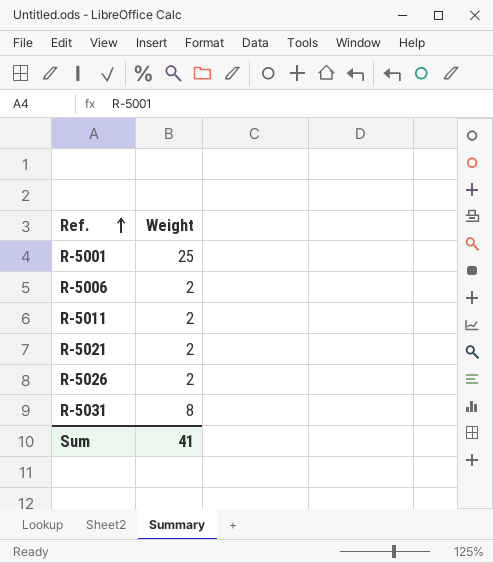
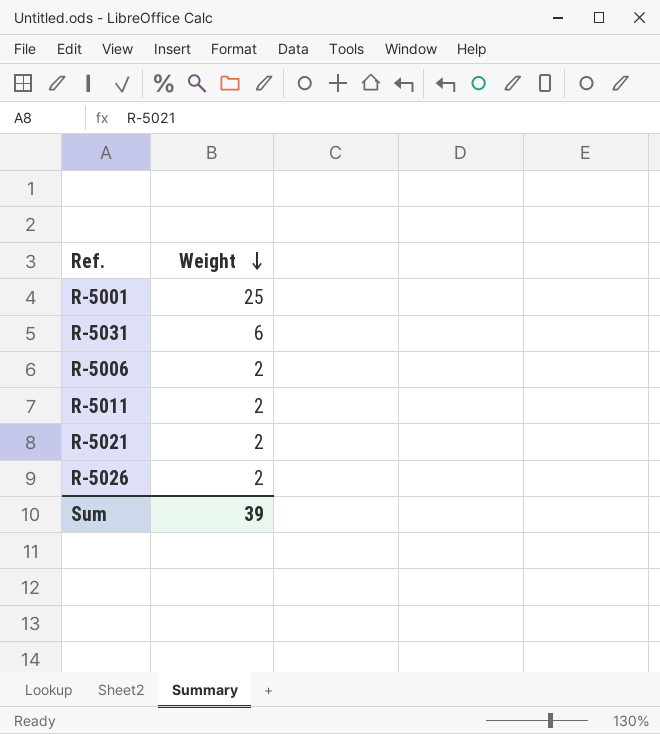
row order: Ref. ascending -> Weight descending
R-5031 | Weight: 8 -> 6
Sum | Weight: 41 -> 39

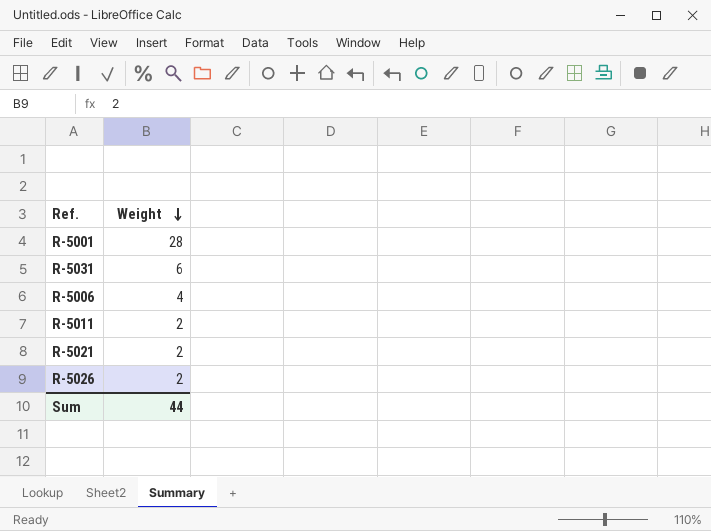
R-5001 | Weight: 25 -> 28
R-5006 | Weight: 2 -> 4
Sum | Weight: 39 -> 44

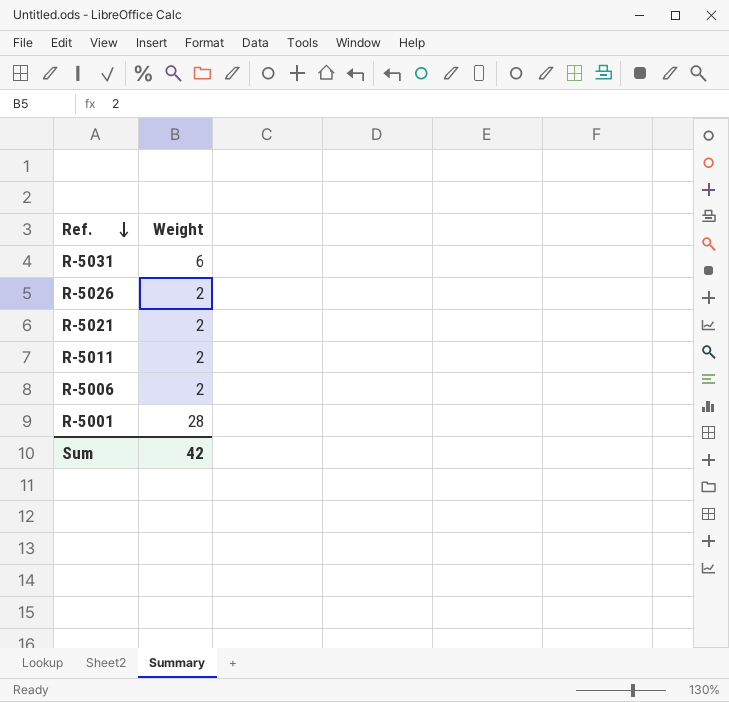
row order: Weight descending -> Ref. descending
R-5006 | Weight: 4 -> 2
Sum | Weight: 44 -> 42

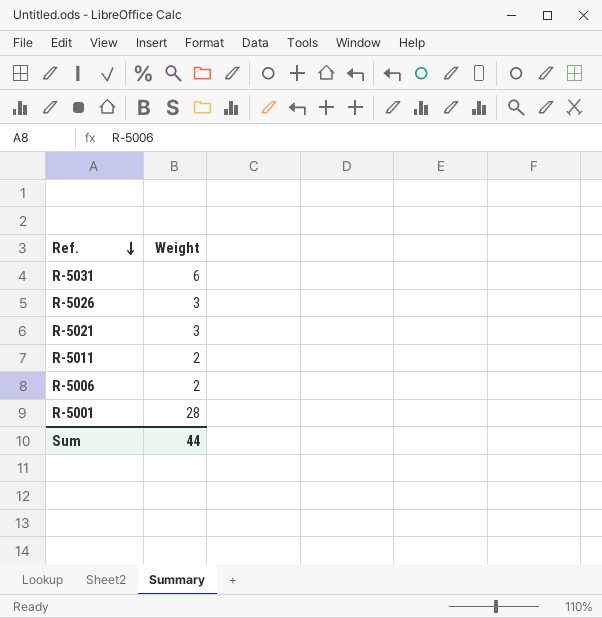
R-5026 | Weight: 2 -> 3
R-5021 | Weight: 2 -> 3
Sum | Weight: 42 -> 44

